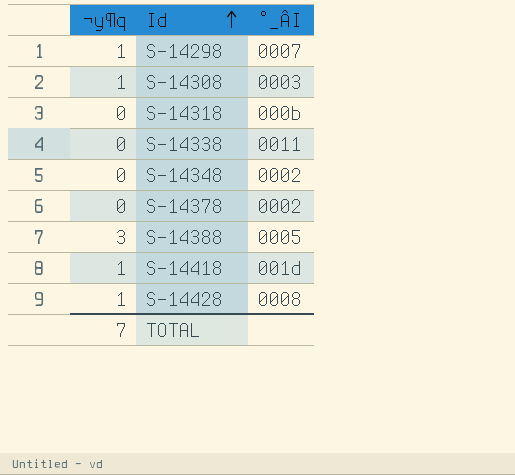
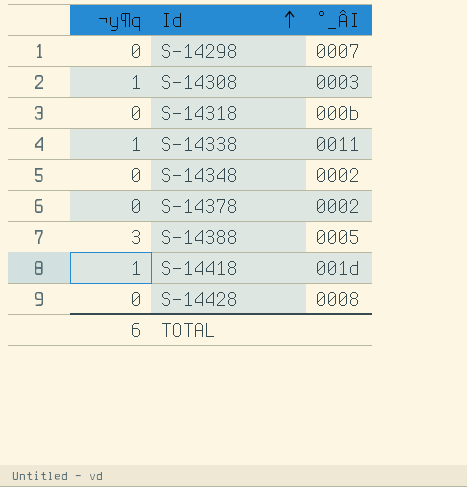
S-14298 | ¬y¶q: 1 -> 0
S-14338 | ¬y¶q: 0 -> 1
S-14428 | ¬y¶q: 1 -> 0
TOTAL | ¬y¶q: 7 -> 6

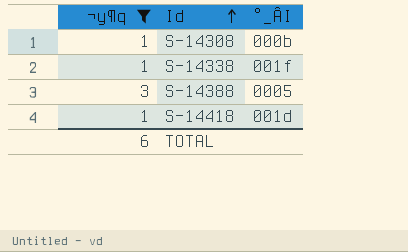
filter: none -> ¬y¶q != 0
S-14308 | °_ÂI: 0003 -> 000b
S-14338 | °_ÂI: 0011 -> 001f

